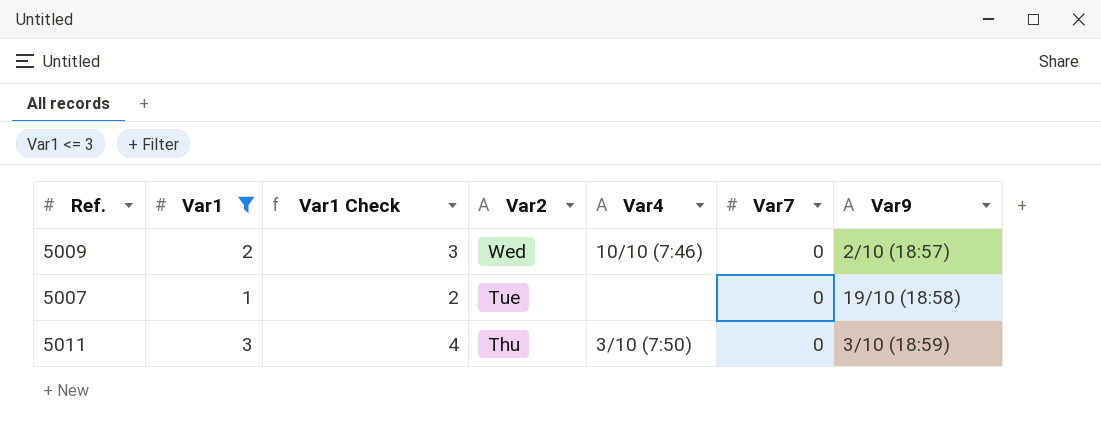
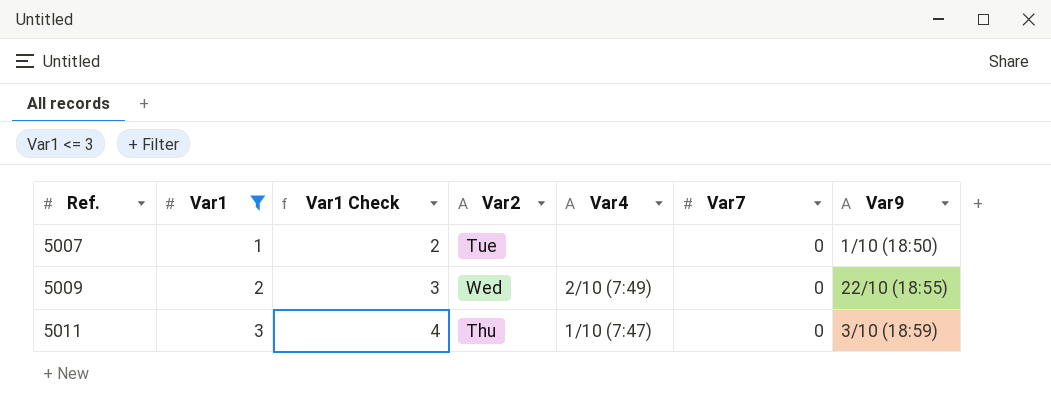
row order: Var2 descending -> Ref. ascending
5007 | Var9: 19/10 (18:58) -> 1/10 (18:50)
5009 | Var4: 10/10 (7:46) -> 2/10 (7:49)
5009 | Var9: 2/10 (18:57) -> 22/10 (18:55)
5011 | Var4: 3/10 (7:50) -> 1/10 (7:47)

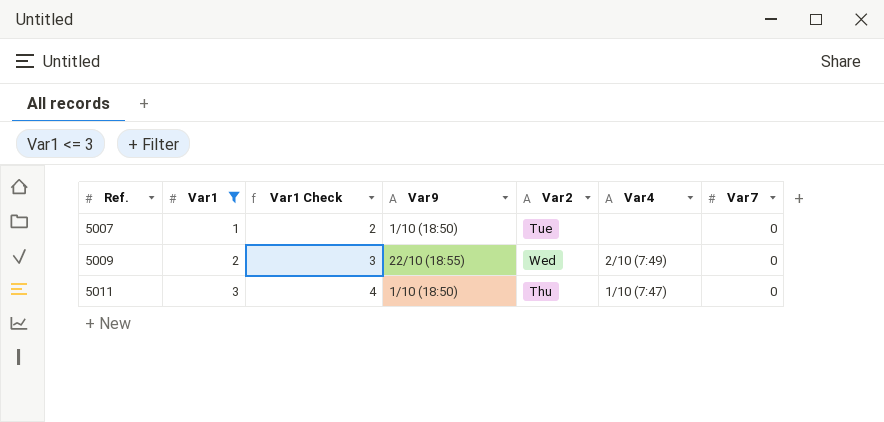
column Var9 | position: 7 -> 4
5011 | Var9: 3/10 (18:59) -> 1/10 (18:50)

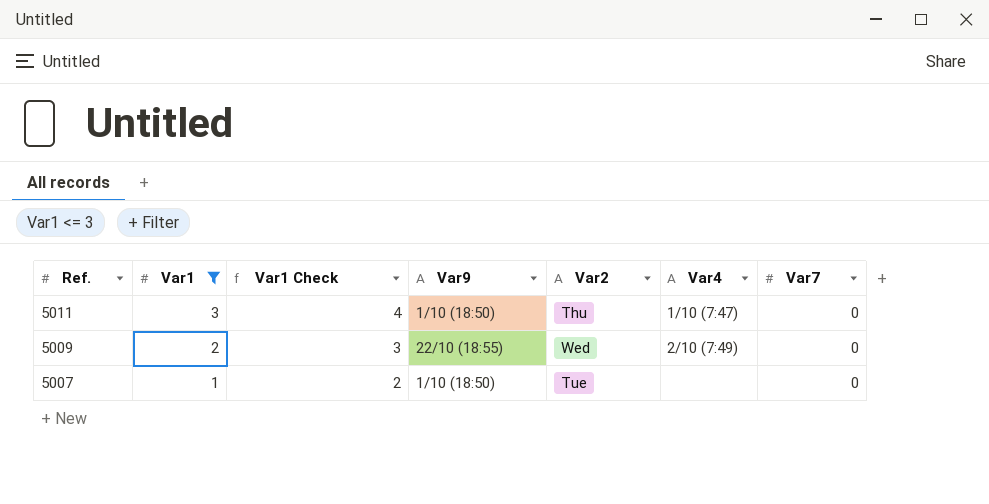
row order: Ref. ascending -> Ref. descending

